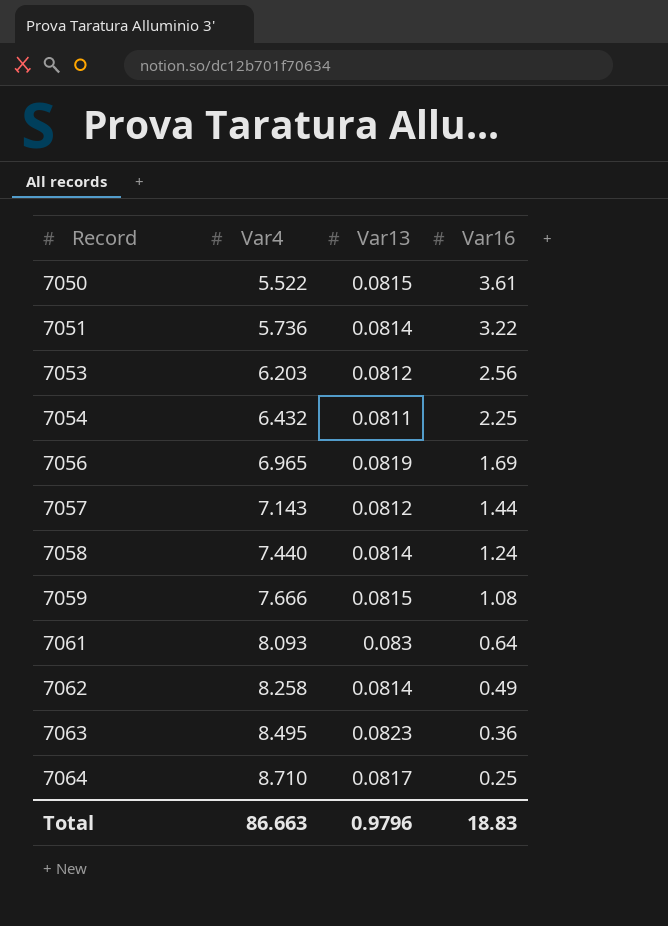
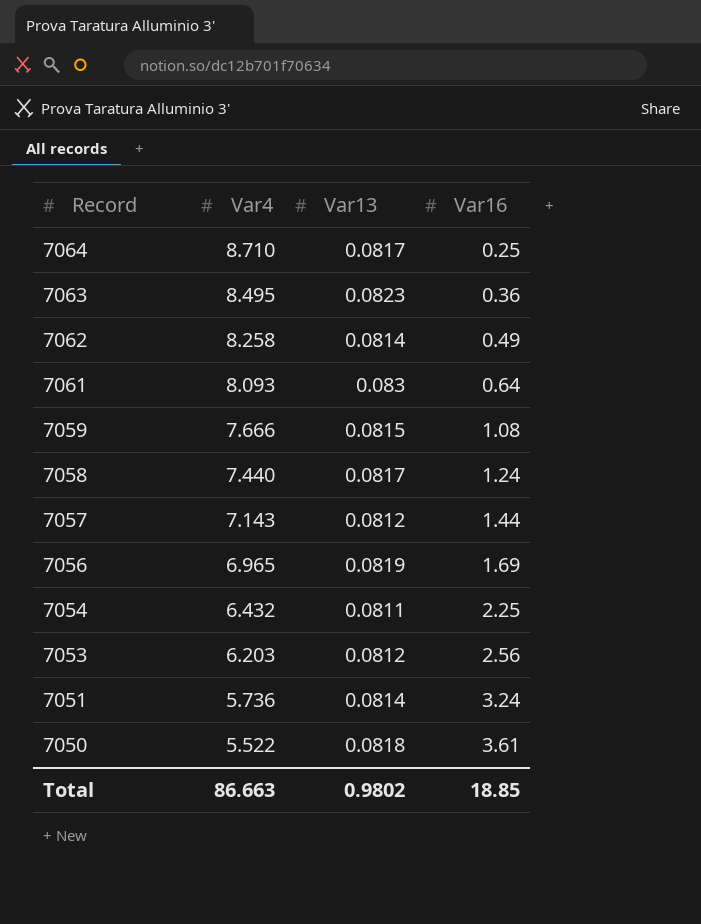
row order: Record ascending -> Record descending
7058 | Var13: 0.0814 -> 0.0817
7051 | Var16: 3.22 -> 3.24
7050 | Var13: 0.0815 -> 0.0818
Total | Var13: 0.9796 -> 0.9802
Total | Var16: 18.83 -> 18.85

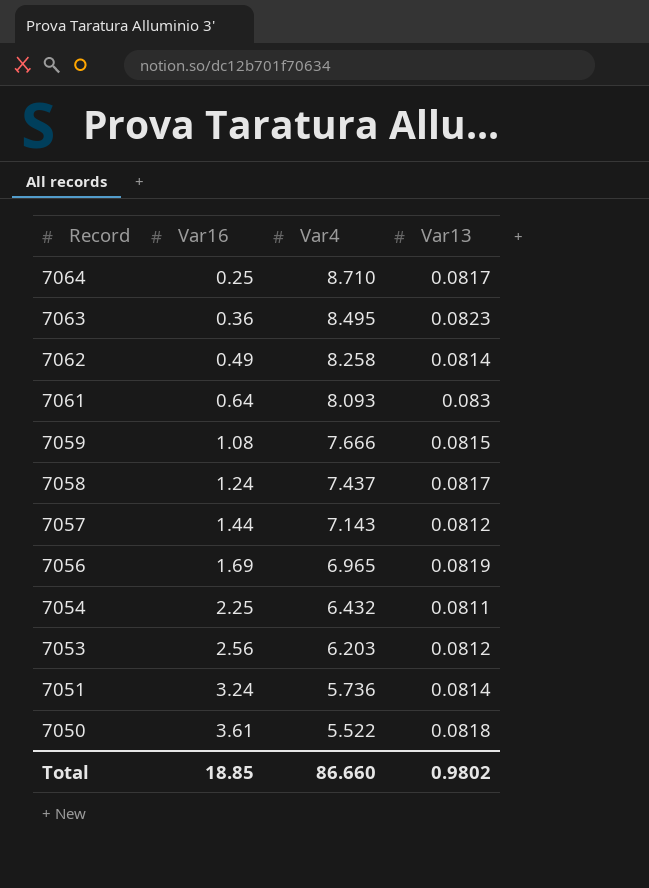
column Var16 | position: 4 -> 2
7058 | Var4: 7.440 -> 7.437
Total | Var4: 86.663 -> 86.660

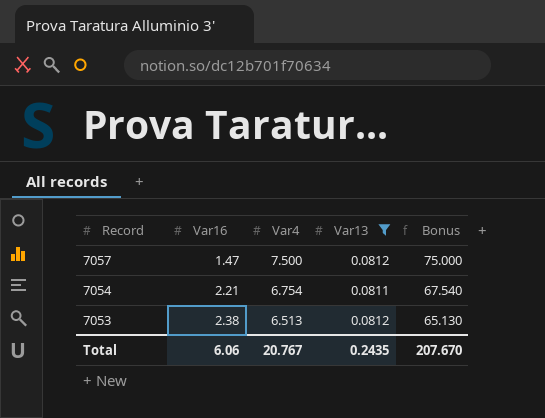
filter: none -> Var13 <= 0.0812
column Bonus | formula: none -> [Var4] * 10
7057 | Var16: 1.44 -> 1.47
7057 | Var4: 7.143 -> 7.500
7054 | Var16: 2.25 -> 2.21
7054 | Var4: 6.432 -> 6.754
7053 | Var16: 2.56 -> 2.38
7053 | Var4: 6.203 -> 6.513
Total | Var16: 18.85 -> 6.06
Total | Var4: 86.660 -> 20.767
Total | Var13: 0.9802 -> 0.2435

